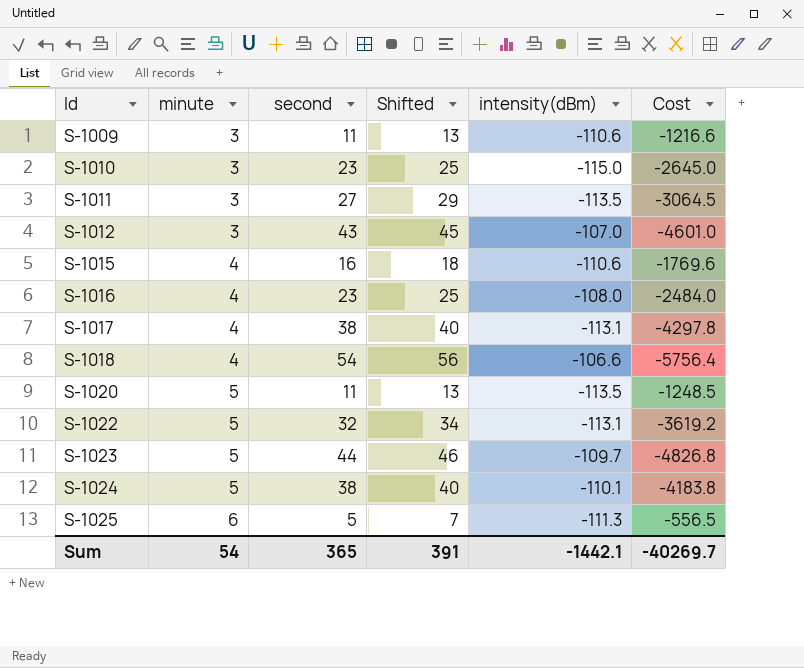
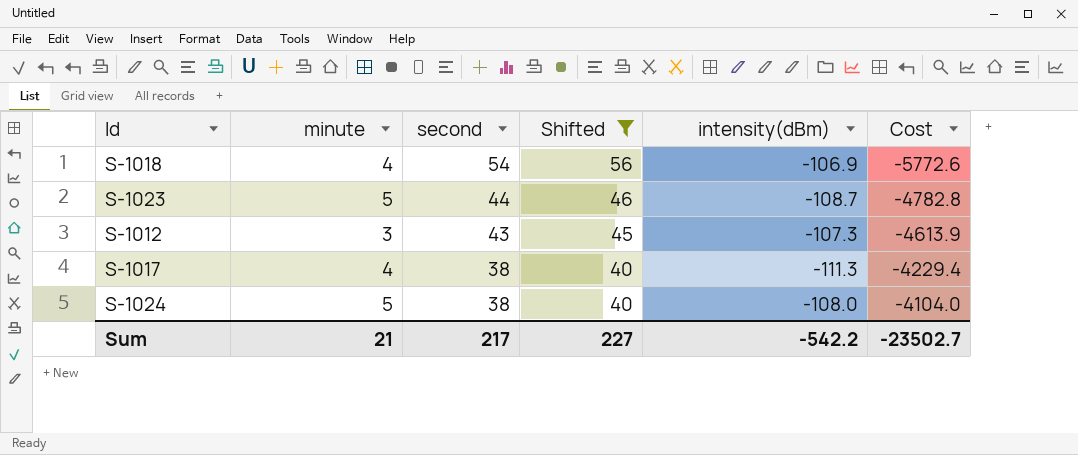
filter: none -> Shifted >= 40
row order: Id ascending -> second descending
S-1018 | intensity(dBm): -106.6 -> -106.9
S-1018 | Cost: -5756.4 -> -5772.6
S-1023 | intensity(dBm): -109.7 -> -108.7
S-1023 | Cost: -4826.8 -> -4782.8
S-1012 | intensity(dBm): -107.0 -> -107.3
S-1012 | Cost: -4601.0 -> -4613.9
S-1017 | intensity(dBm): -113.1 -> -111.3
S-1017 | Cost: -4297.8 -> -4229.4
S-1024 | intensity(dBm): -110.1 -> -108.0
S-1024 | Cost: -4183.8 -> -4104.0
Sum | minute: 54 -> 21
Sum | second: 365 -> 217
Sum | Shifted: 391 -> 227
Sum | intensity(dBm): -1442.1 -> -542.2
Sum | Cost: -40269.7 -> -23502.7

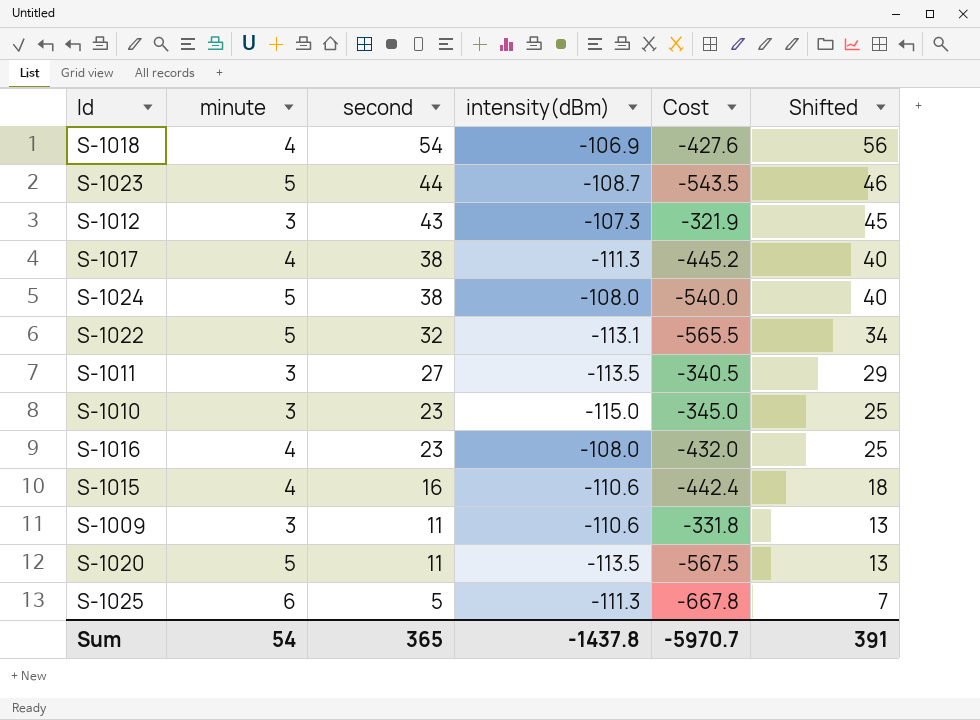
filter: Shifted >= 40 -> none
column Cost | formula: [second] * [intensity(dBm)] -> [minute] * [intensity(dBm)]
column Shifted | position: 4 -> 6
Sum | minute: 21 -> 54
Sum | second: 217 -> 365
Sum | intensity(dBm): -542.2 -> -1437.8
Sum | Cost: -23502.7 -> -5970.7
Sum | Shifted: 227 -> 391

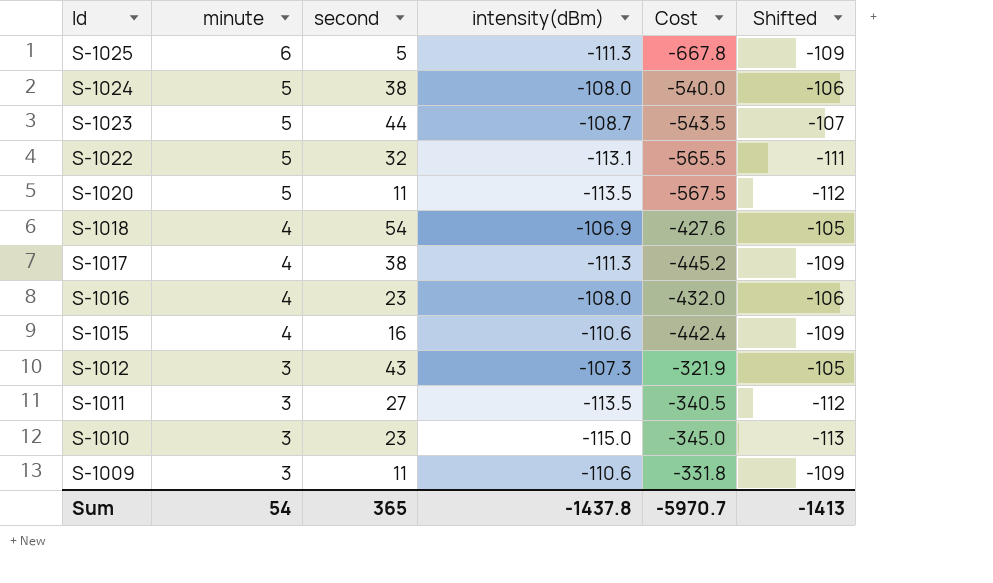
row order: second descending -> Id descending
column Shifted | formula: [second] + 2 -> [intensity(dBm)] + 2
Sum | Shifted: 391 -> -1413

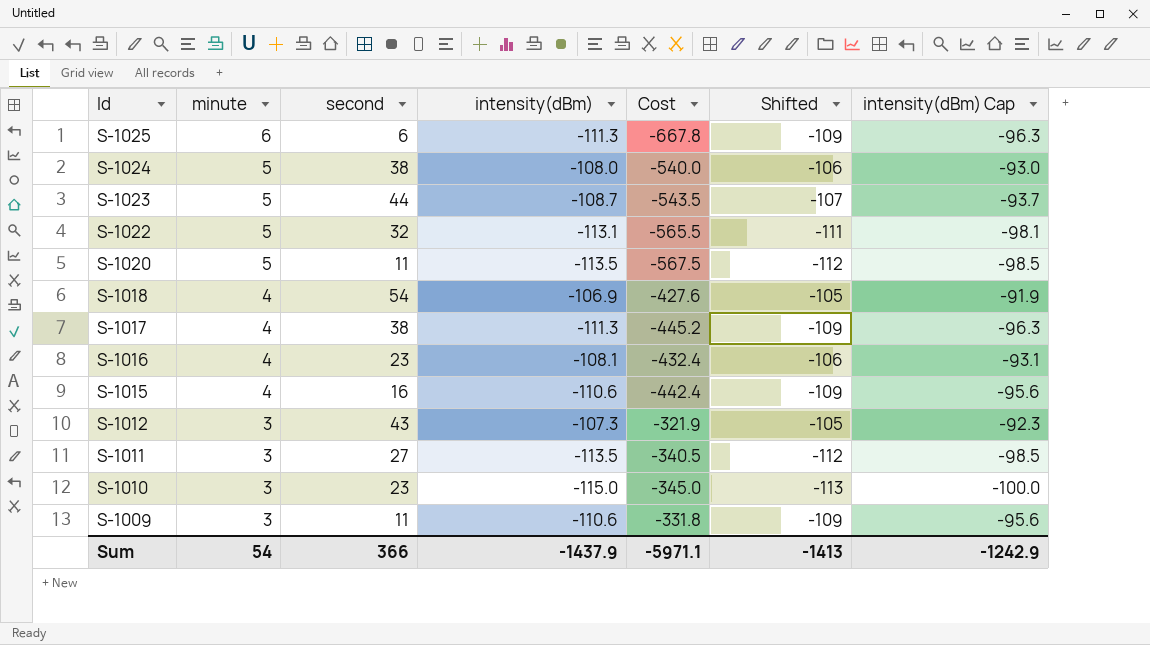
column intensity(dBm) Cap | formula: none -> [intensity(dBm)] + 15
S-1025 | second: 5 -> 6
S-1016 | intensity(dBm): -108.0 -> -108.1
S-1016 | Cost: -432.0 -> -432.4
Sum | second: 365 -> 366
Sum | intensity(dBm): -1437.8 -> -1437.9
Sum | Cost: -5970.7 -> -5971.1

